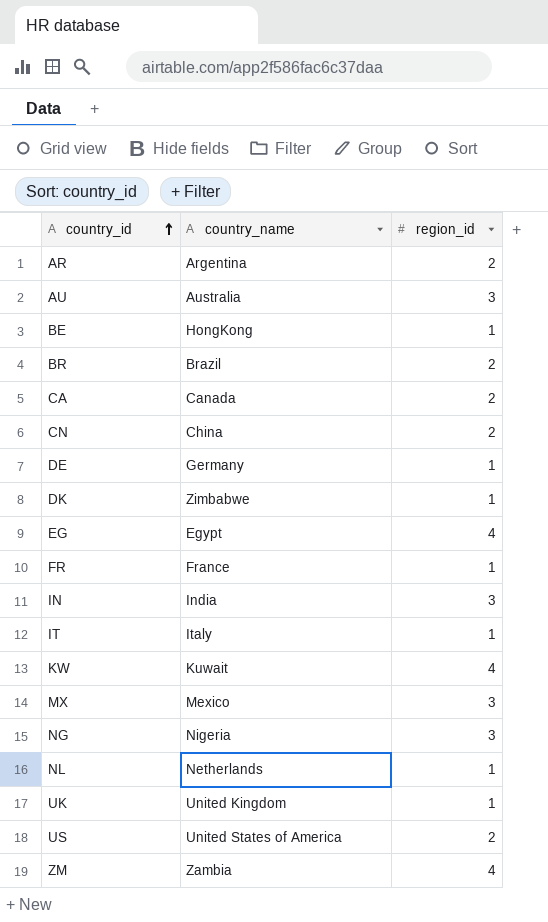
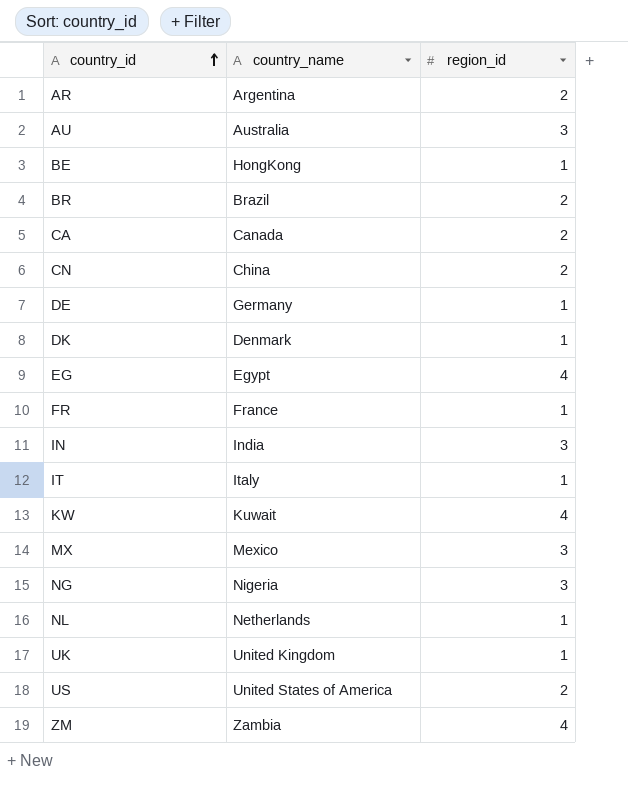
DK | country_name: Zimbabwe -> Denmark

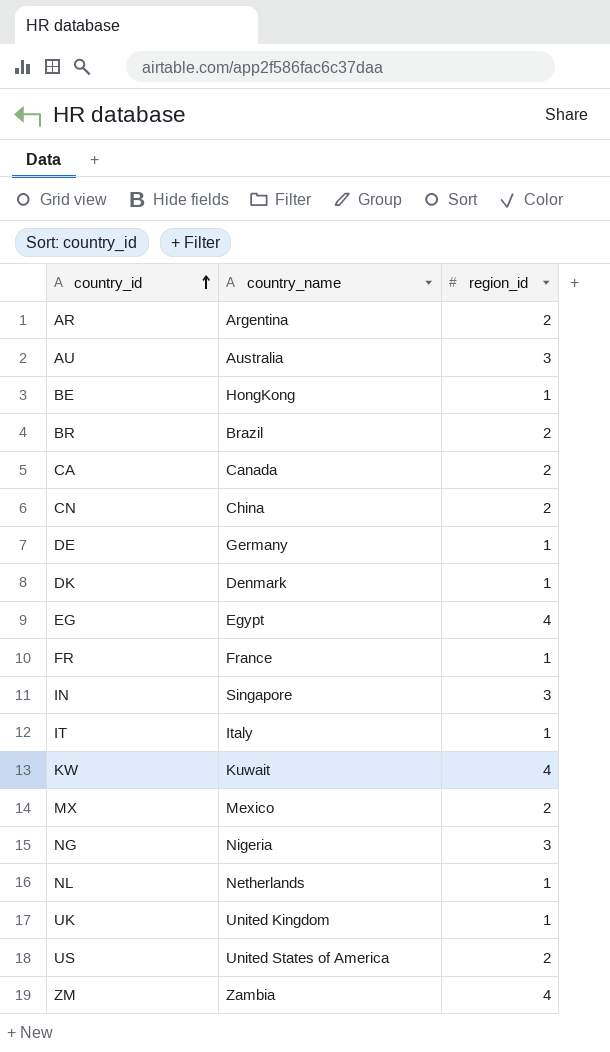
IN | country_name: India -> Singapore
MX | region_id: 3 -> 2

